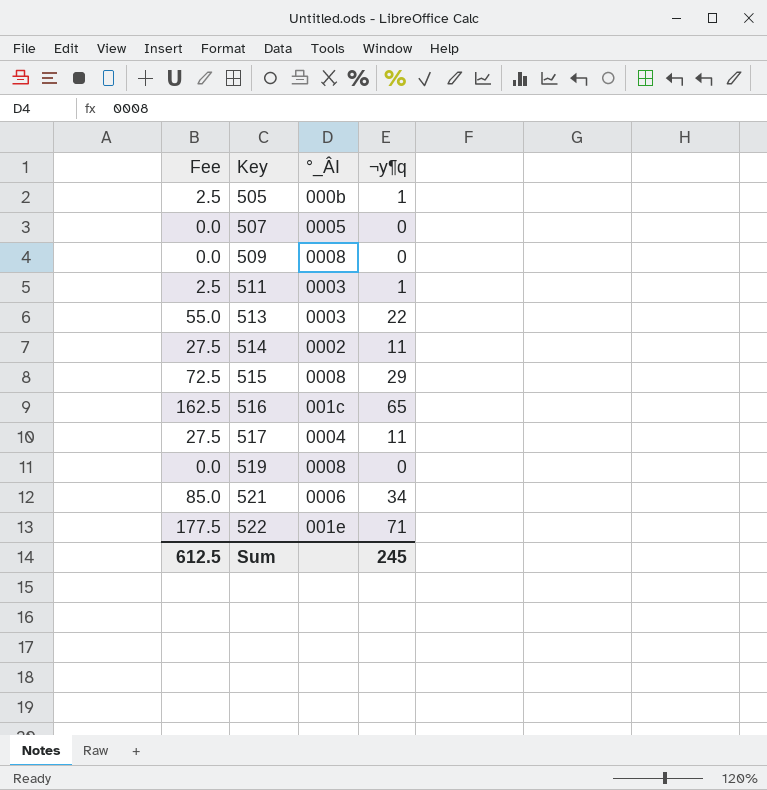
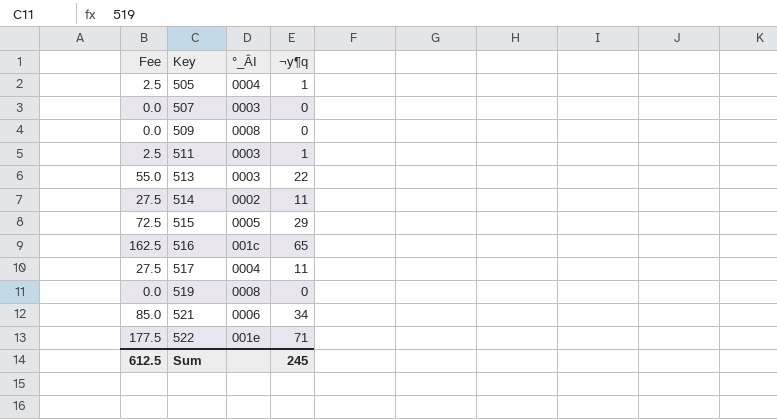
505 | °_ÂI: 000b -> 0004
507 | °_ÂI: 0005 -> 0003
515 | °_ÂI: 0008 -> 0005

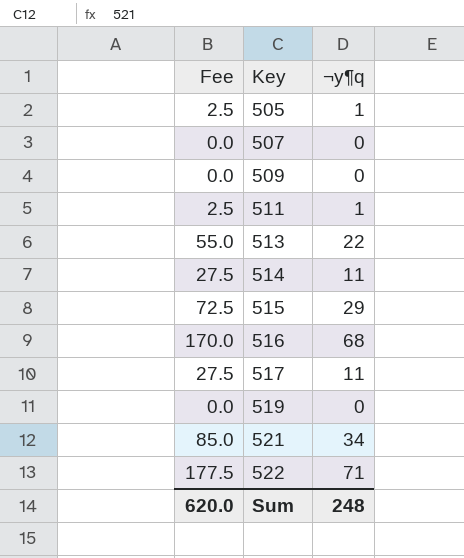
column °_ÂI | position: 3 -> none
516 | Fee: 162.5 -> 170.0
516 | ¬y¶q: 65 -> 68
Sum | Fee: 612.5 -> 620.0
Sum | ¬y¶q: 245 -> 248

